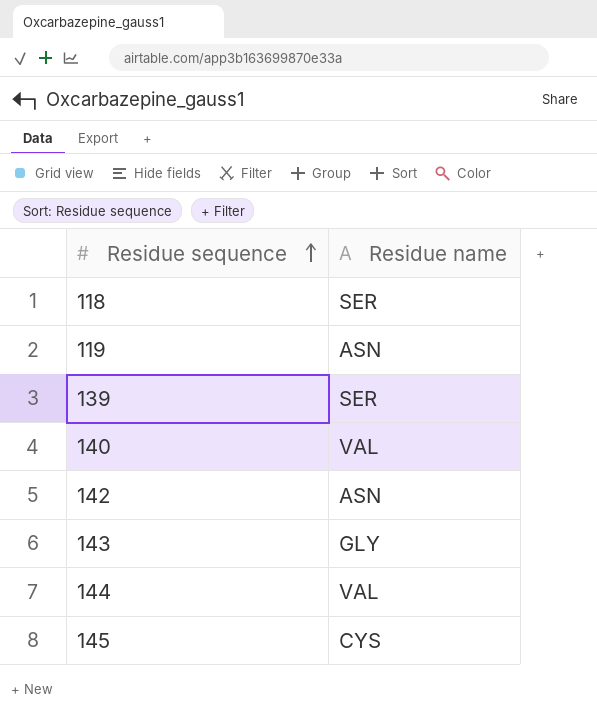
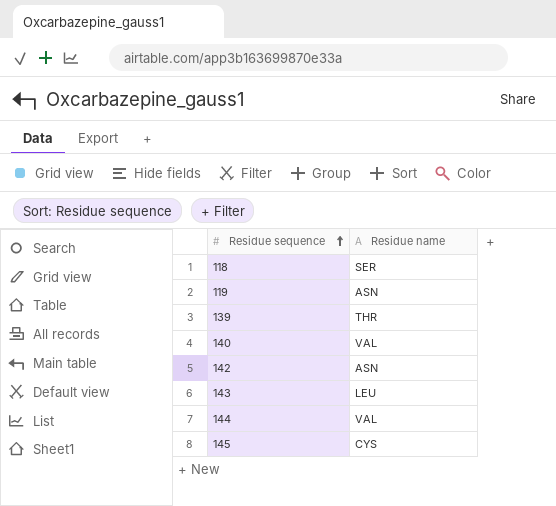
139 | Residue name: SER -> THR
143 | Residue name: GLY -> LEU

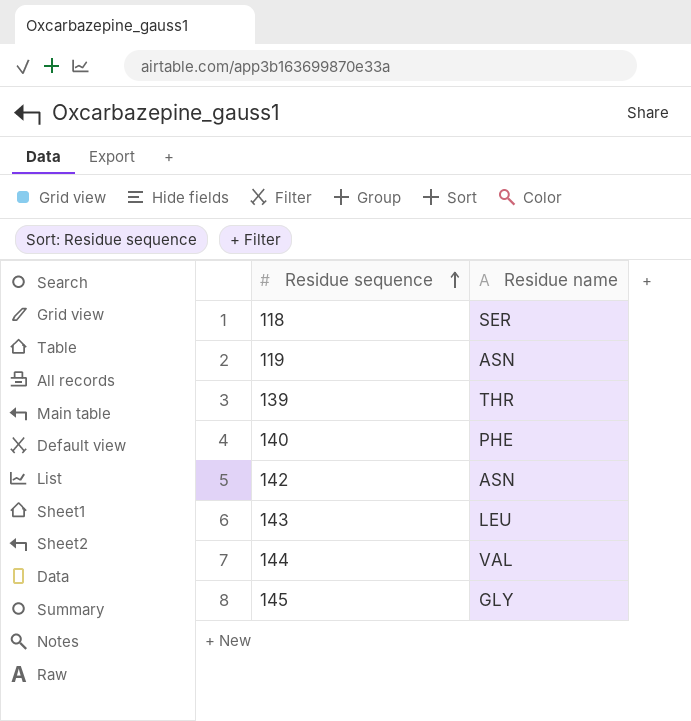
140 | Residue name: VAL -> PHE
145 | Residue name: CYS -> GLY

